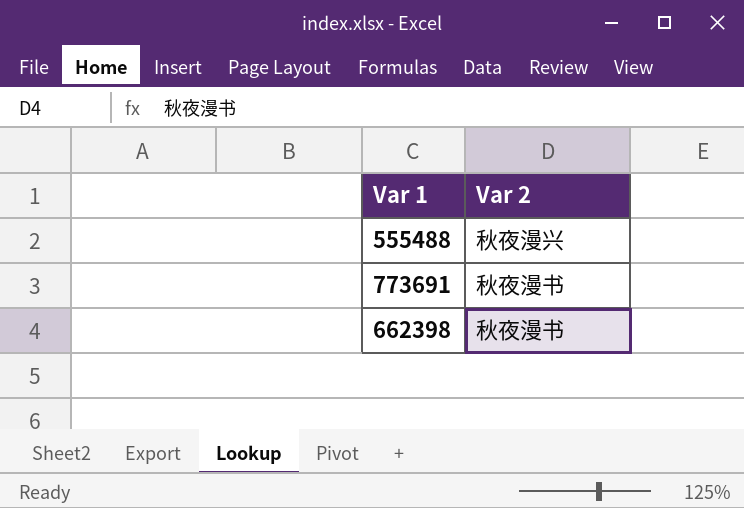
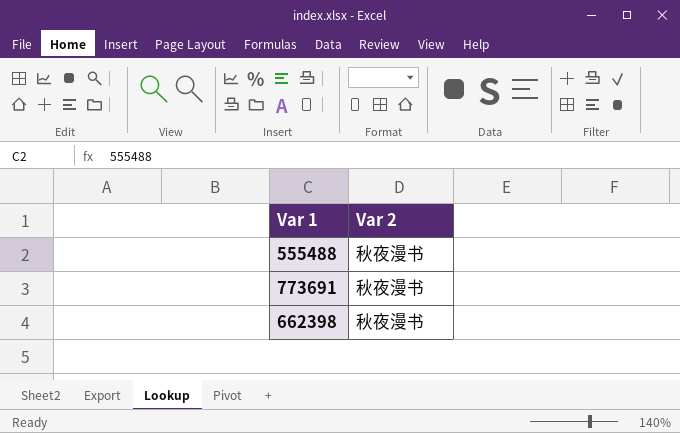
555488 | Var 2: 秋夜漫兴 -> 秋夜漫书

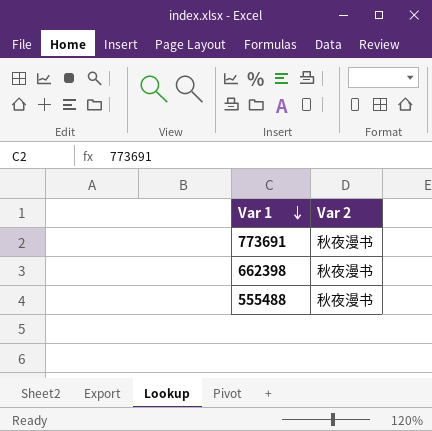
row order: none -> Var 1 descending

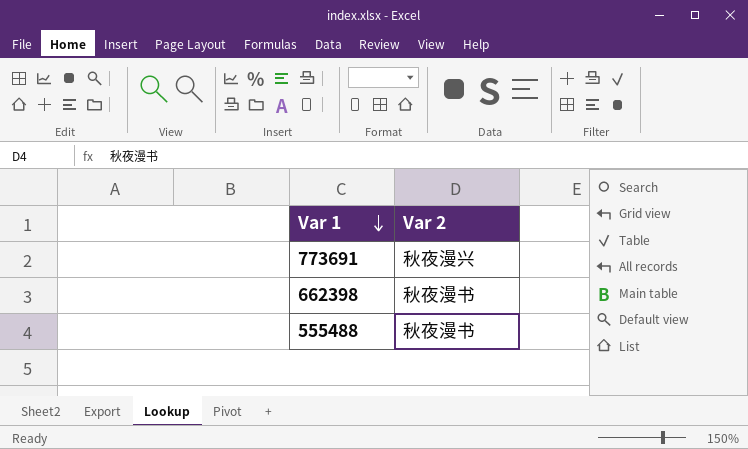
773691 | Var 2: 秋夜漫书 -> 秋夜漫兴

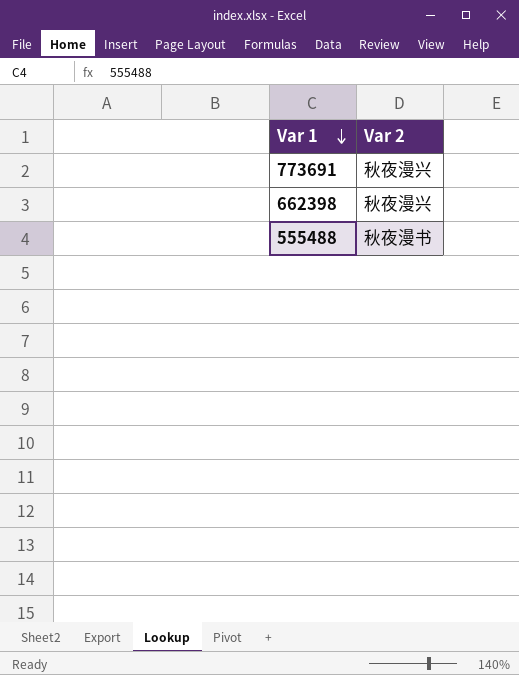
662398 | Var 2: 秋夜漫书 -> 秋夜漫兴

